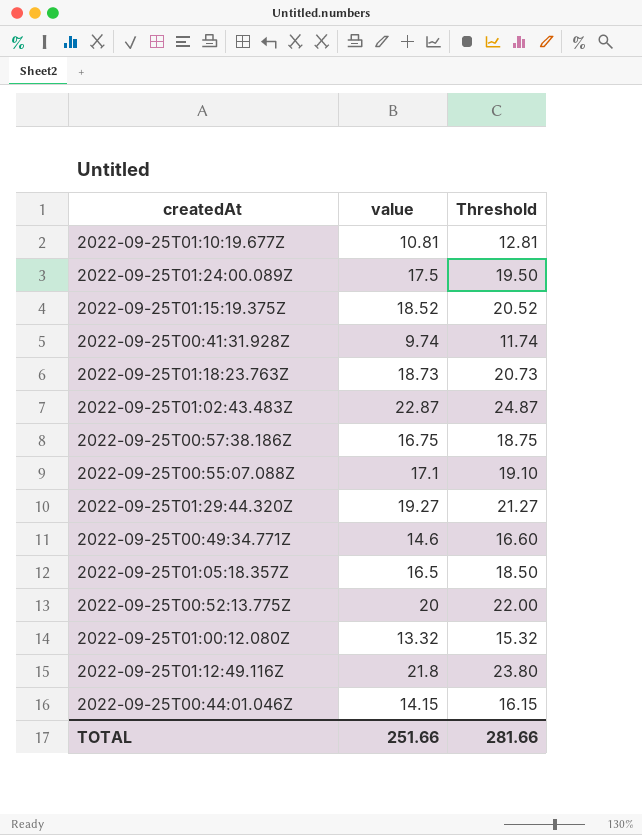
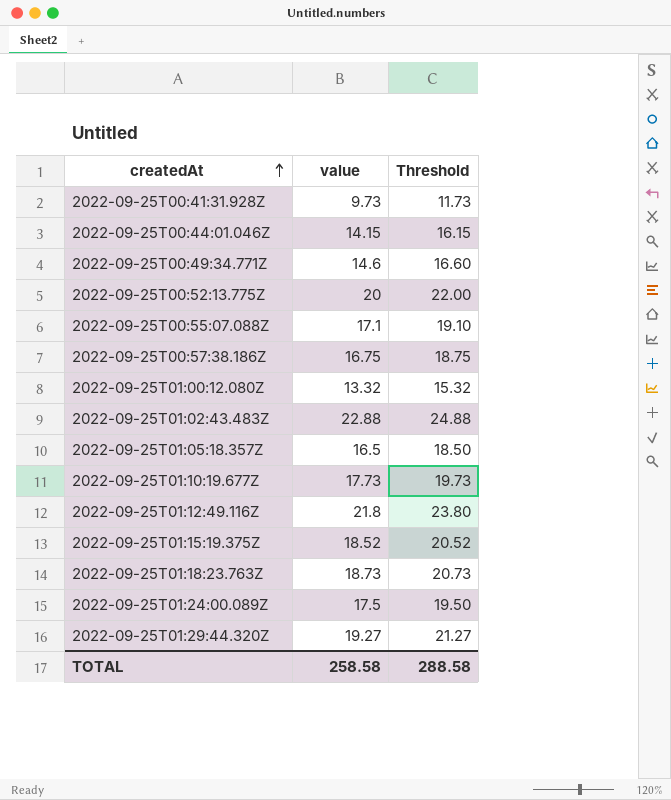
row order: none -> createdAt ascending
2022-09-25T00:41:31.928Z | value: 9.74 -> 9.73
2022-09-25T00:41:31.928Z | Threshold: 11.74 -> 11.73
2022-09-25T01:02:43.483Z | value: 22.87 -> 22.88
2022-09-25T01:02:43.483Z | Threshold: 24.87 -> 24.88
2022-09-25T01:10:19.677Z | value: 10.81 -> 17.73
2022-09-25T01:10:19.677Z | Threshold: 12.81 -> 19.73
TOTAL | value: 251.66 -> 258.58
TOTAL | Threshold: 281.66 -> 288.58

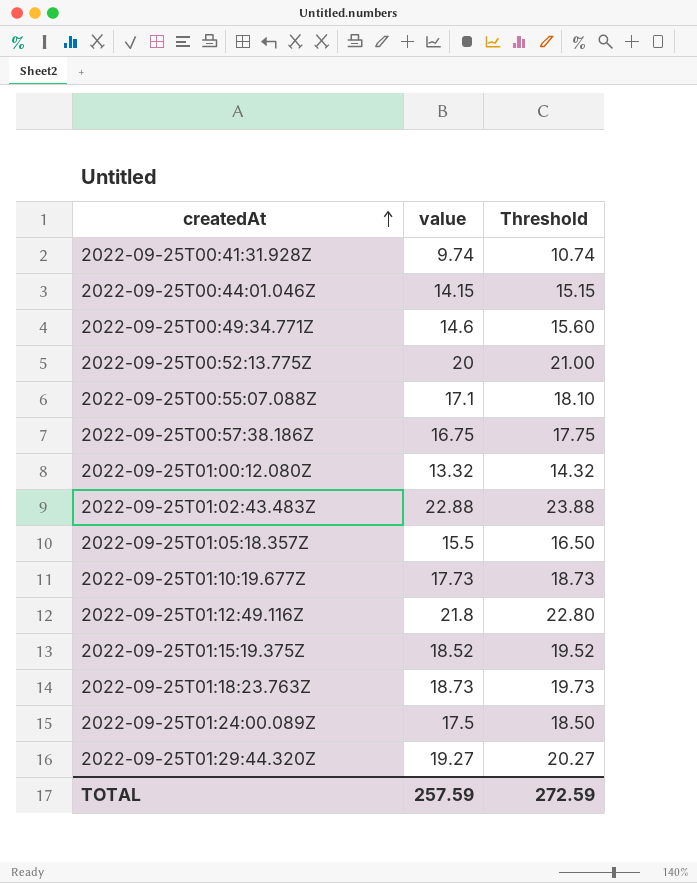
column Threshold | formula: [value] + 2 -> [value] + 1
2022-09-25T00:41:31.928Z | value: 9.73 -> 9.74
2022-09-25T01:05:18.357Z | value: 16.5 -> 15.5
TOTAL | value: 258.58 -> 257.59
TOTAL | Threshold: 288.58 -> 272.59

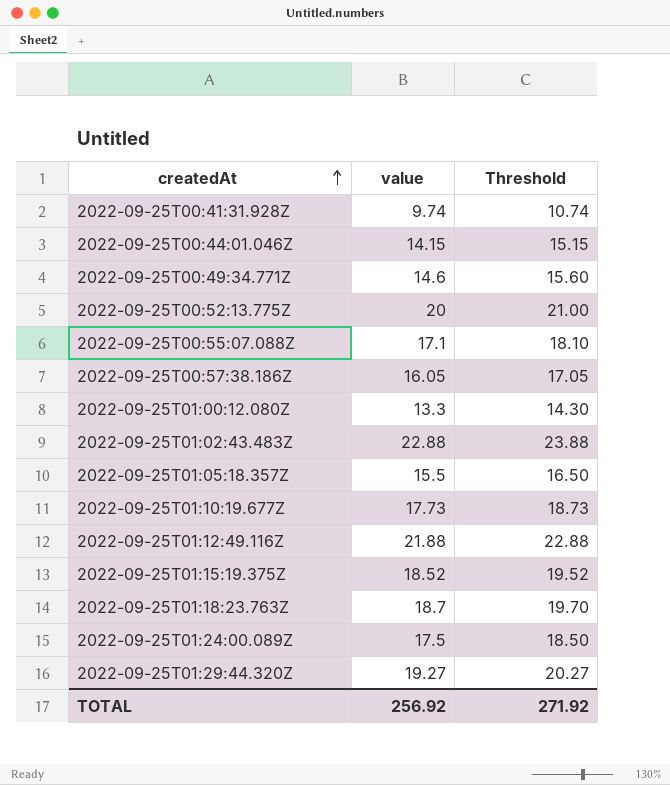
2022-09-25T00:57:38.186Z | value: 16.75 -> 16.05
2022-09-25T00:57:38.186Z | Threshold: 17.75 -> 17.05
2022-09-25T01:00:12.080Z | value: 13.32 -> 13.3
2022-09-25T01:00:12.080Z | Threshold: 14.32 -> 14.30
2022-09-25T01:12:49.116Z | value: 21.8 -> 21.88
2022-09-25T01:12:49.116Z | Threshold: 22.80 -> 22.88
2022-09-25T01:18:23.763Z | value: 18.73 -> 18.7
2022-09-25T01:18:23.763Z | Threshold: 19.73 -> 19.70
TOTAL | value: 257.59 -> 256.92
TOTAL | Threshold: 272.59 -> 271.92

